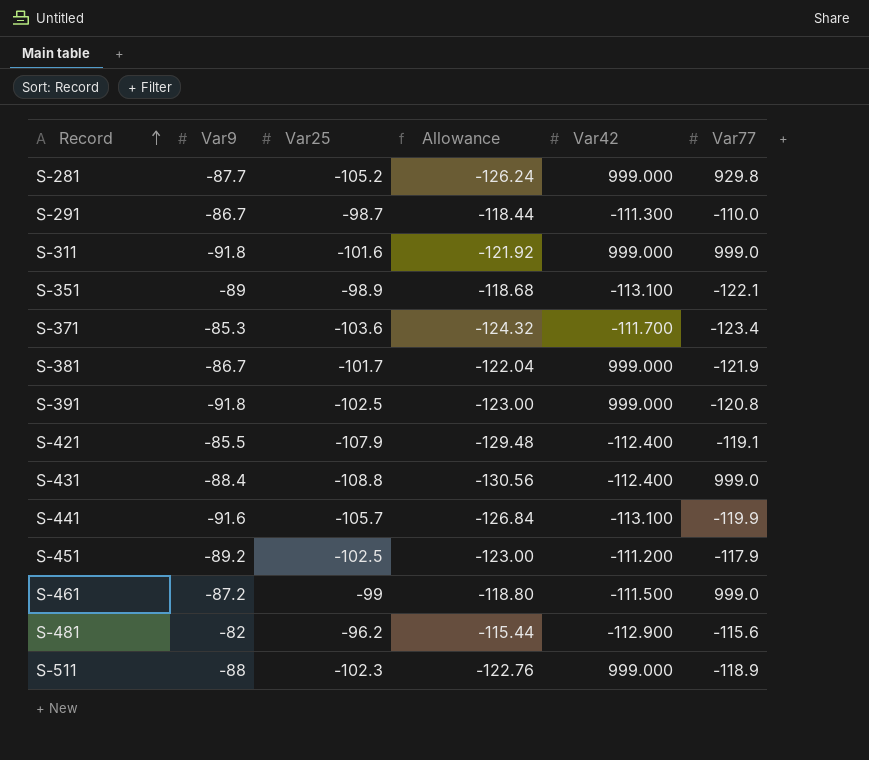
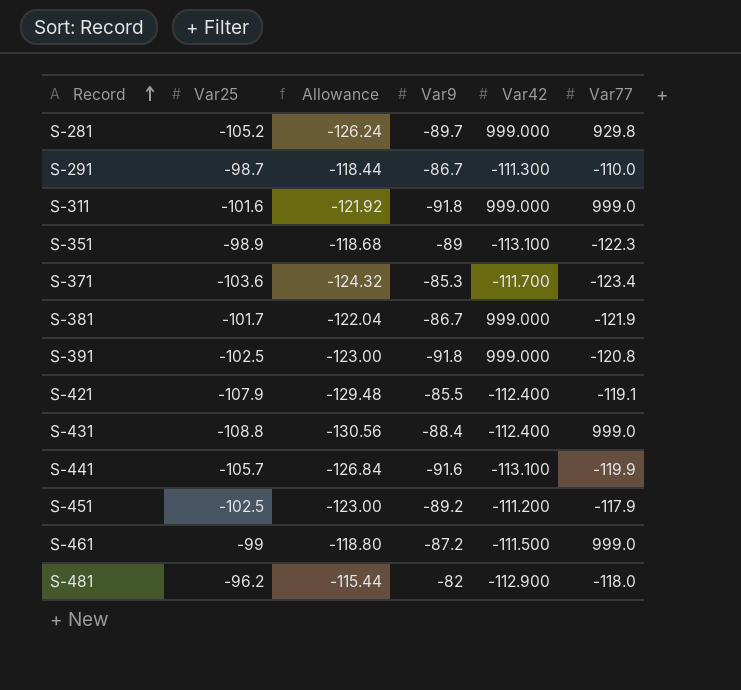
column Var9 | position: 2 -> 4
row S-511: -88 | -102.3 | -122.76 | 999.000 | -118.9 -> none
S-281 | Var9: -87.7 -> -89.7
S-351 | Var77: -122.1 -> -122.3
S-481 | Var77: -115.6 -> -118.0

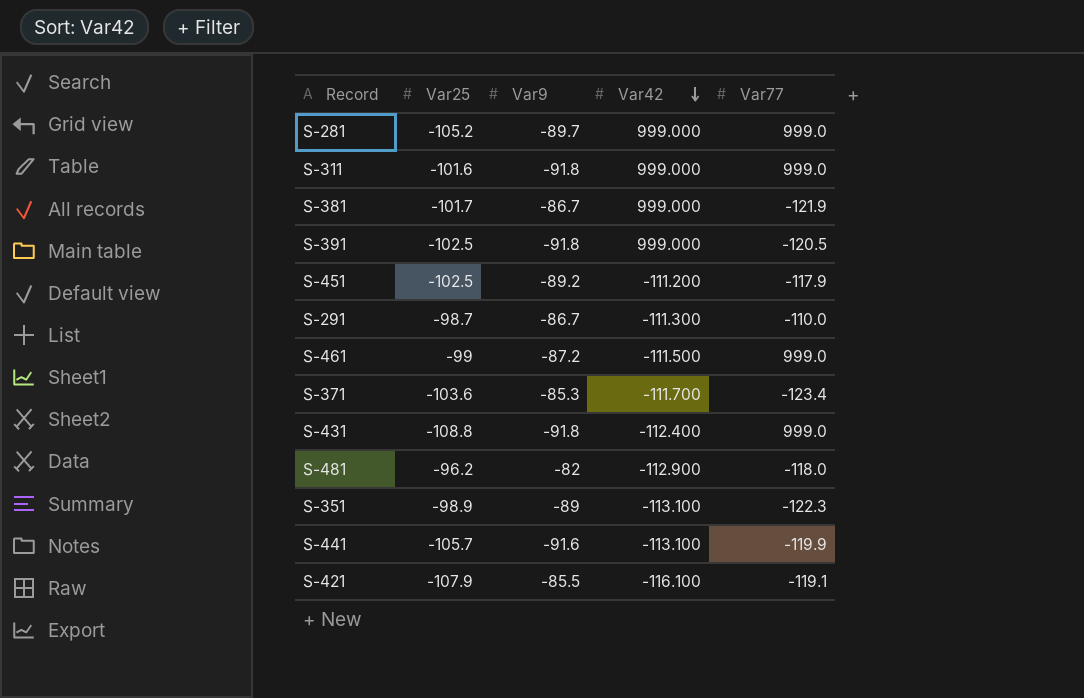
row order: Record ascending -> Var42 descending
column Allowance | formula: [Var25] * 1.2 -> none
S-281 | Var77: 929.8 -> 999.0
S-391 | Var77: -120.8 -> -120.5
S-431 | Var9: -88.4 -> -91.8
S-421 | Var42: -112.400 -> -116.100

